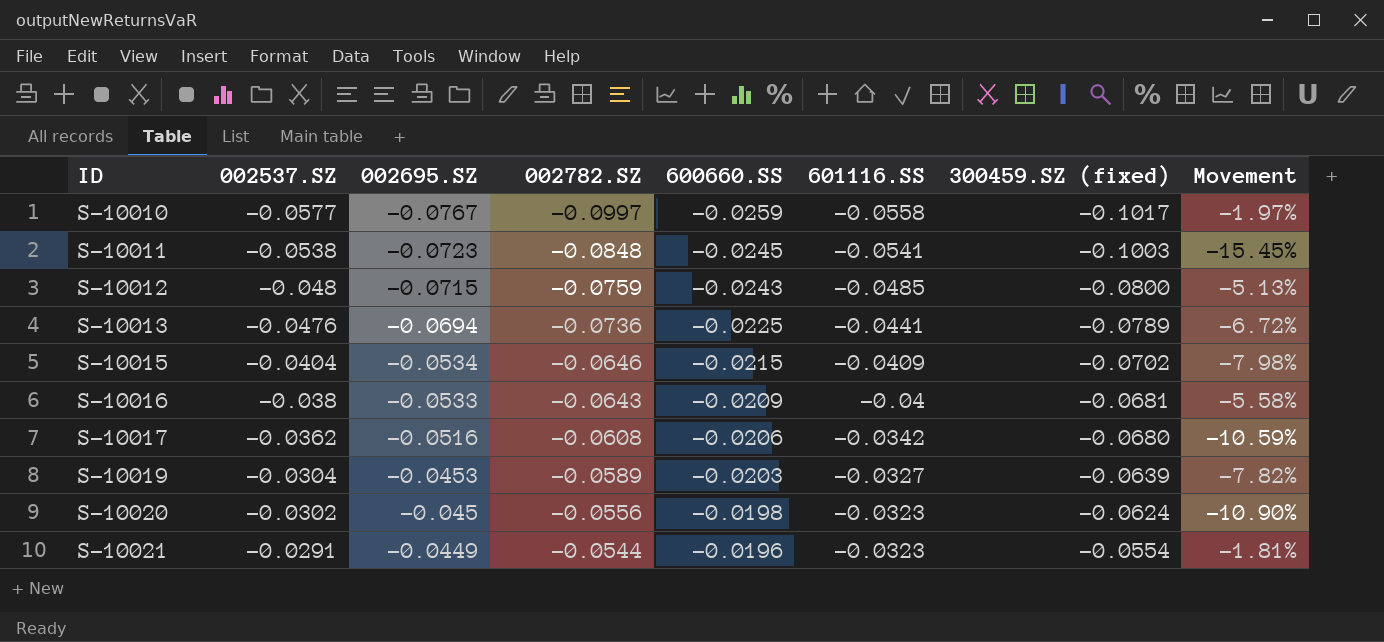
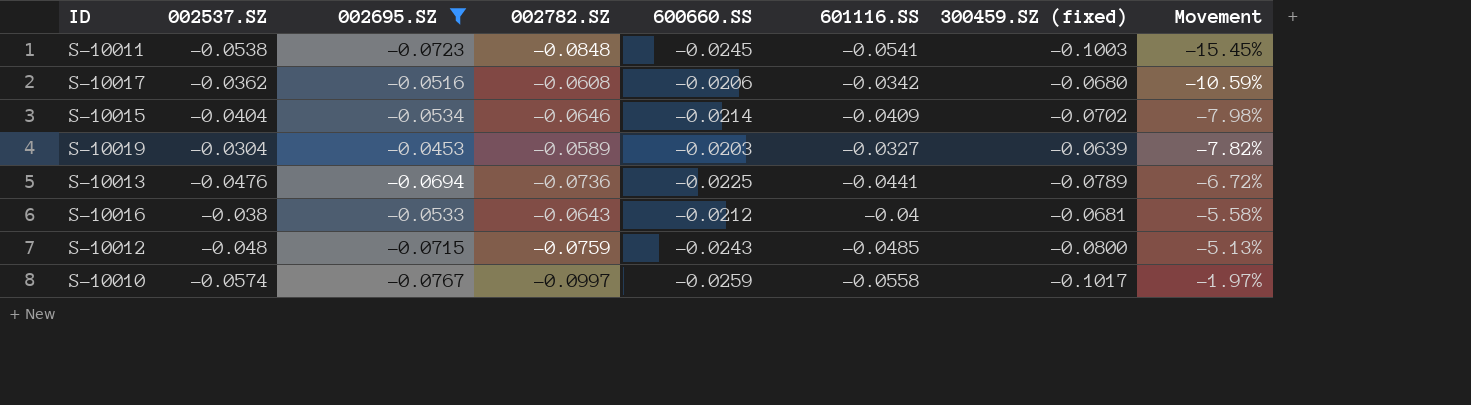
filter: none -> 002695.SZ <= -0.0453
row order: ID ascending -> Movement ascending
S-10015 | 600660.SS: -0.0215 -> -0.0214
S-10016 | 600660.SS: -0.0209 -> -0.0212
S-10010 | 002537.SZ: -0.0577 -> -0.0574

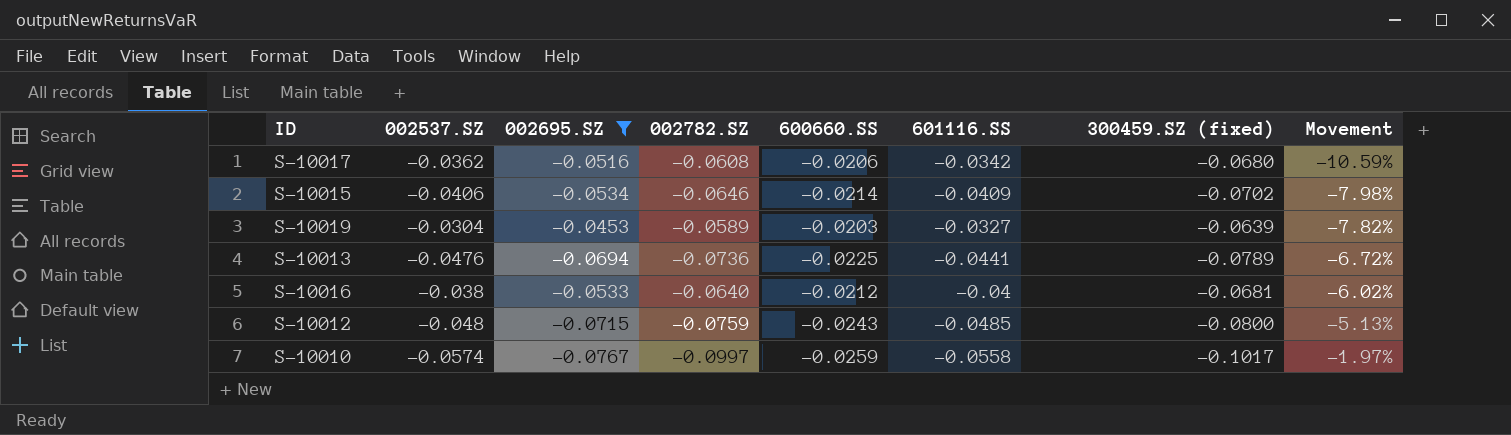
row S-10011: -0.0538 | -0.0723 | -0.0848 | -0.0245 | -0.0541 | -0.1003 | -15.45% -> none
S-10015 | 002537.SZ: -0.0404 -> -0.0406
S-10016 | 002782.SZ: -0.0643 -> -0.0640
S-10016 | Movement: -5.58% -> -6.02%

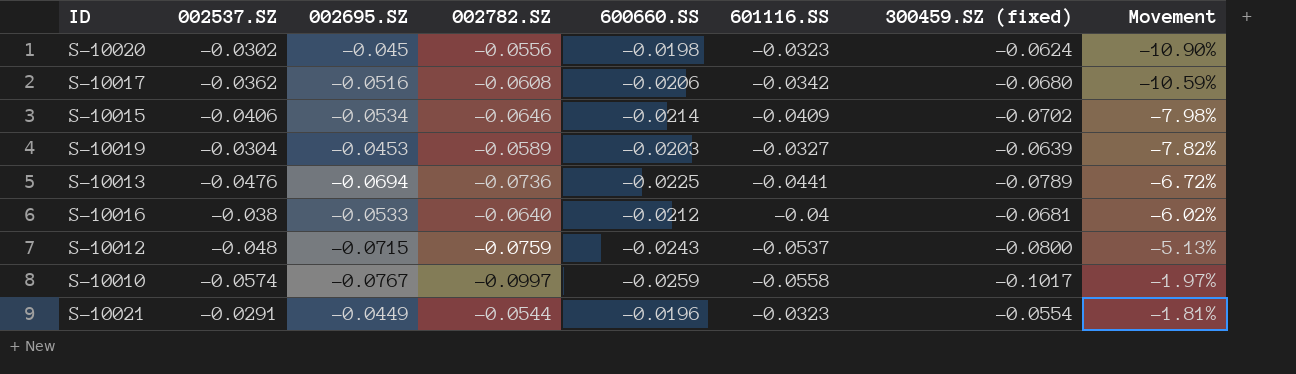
filter: 002695.SZ <= -0.0453 -> none
S-10012 | 601116.SS: -0.0485 -> -0.0537

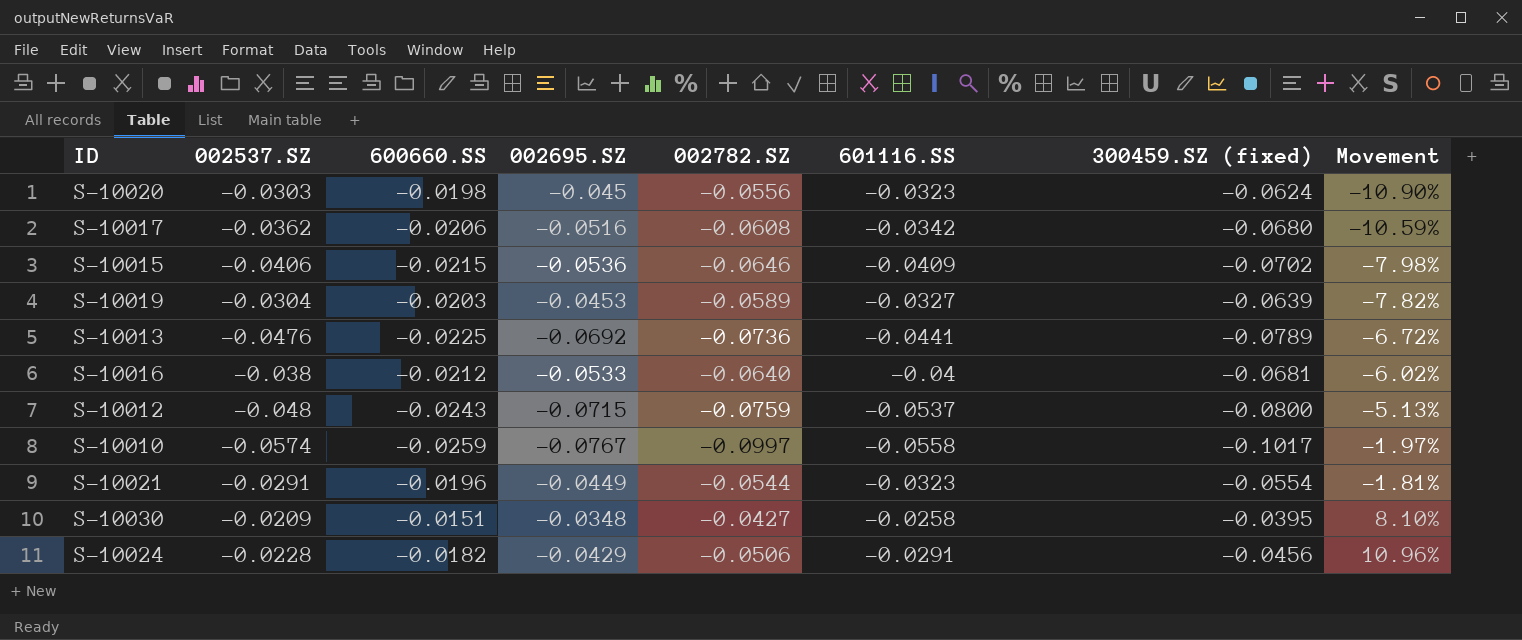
column 600660.SS | position: 5 -> 3
S-10020 | 002537.SZ: -0.0302 -> -0.0303
S-10015 | 600660.SS: -0.0214 -> -0.0215
S-10015 | 002695.SZ: -0.0534 -> -0.0536
S-10013 | 002695.SZ: -0.0694 -> -0.0692
row S-10030: none -> -0.0209 | -0.0151 | -0.0348 | -0.0427 | -0.0258 | -0.0395 | 8.10%
row S-10024: none -> -0.0228 | -0.0182 | -0.0429 | -0.0506 | -0.0291 | -0.0456 | 10.96%

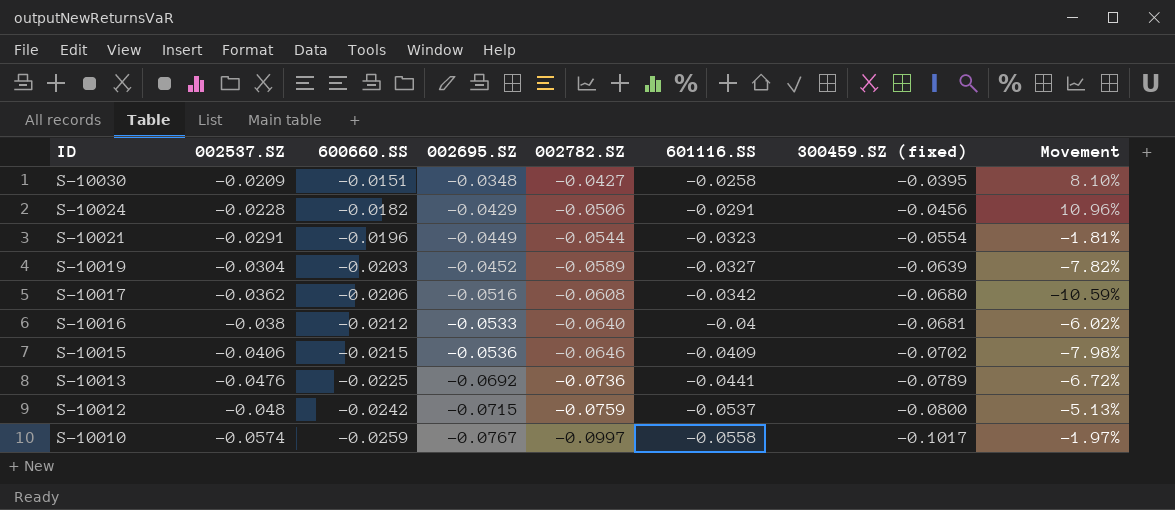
row order: Movement ascending -> ID descending
row S-10020: -0.0303 | -0.0198 | -0.045 | -0.0556 | -0.0323 | -0.0624 | -10.90% -> none
S-10019 | 002695.SZ: -0.0453 -> -0.0452
S-10012 | 600660.SS: -0.0243 -> -0.0242

